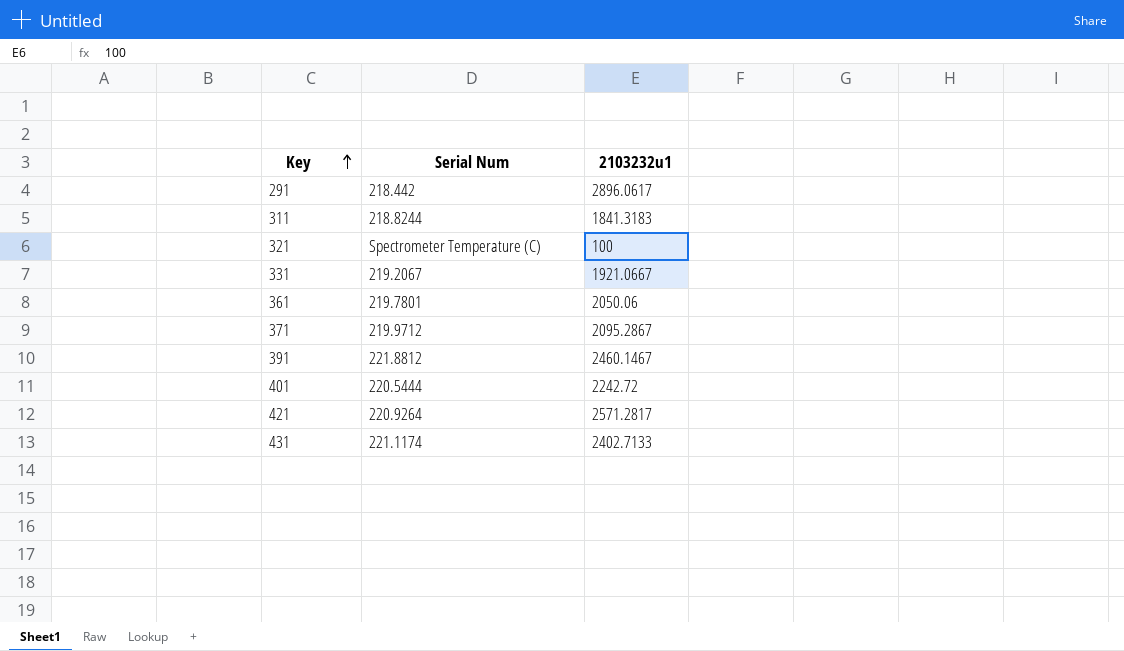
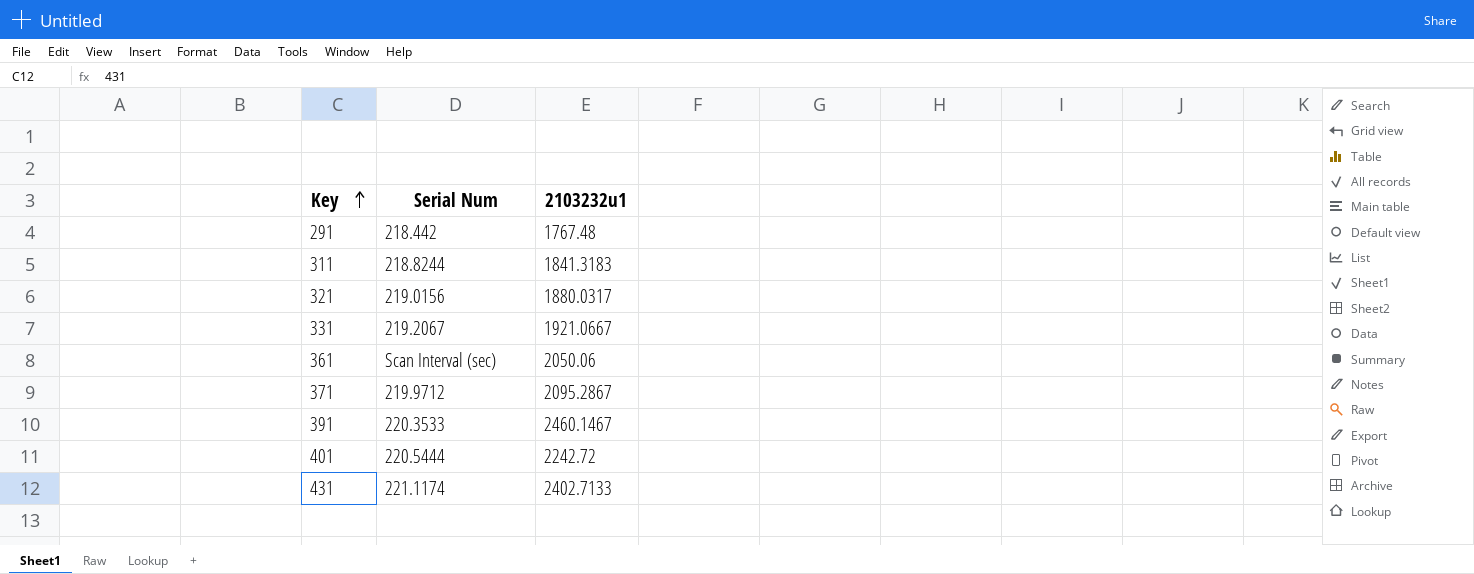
row 421: 220.9264 | 2571.2817 -> none
291 | 2103232u1: 2896.0617 -> 1767.48
321 | Serial Num: Spectrometer Temperature (C) -> 219.0156
321 | 2103232u1: 100 -> 1880.0317
361 | Serial Num: 219.7801 -> Scan Interval (sec)
391 | Serial Num: 221.8812 -> 220.3533

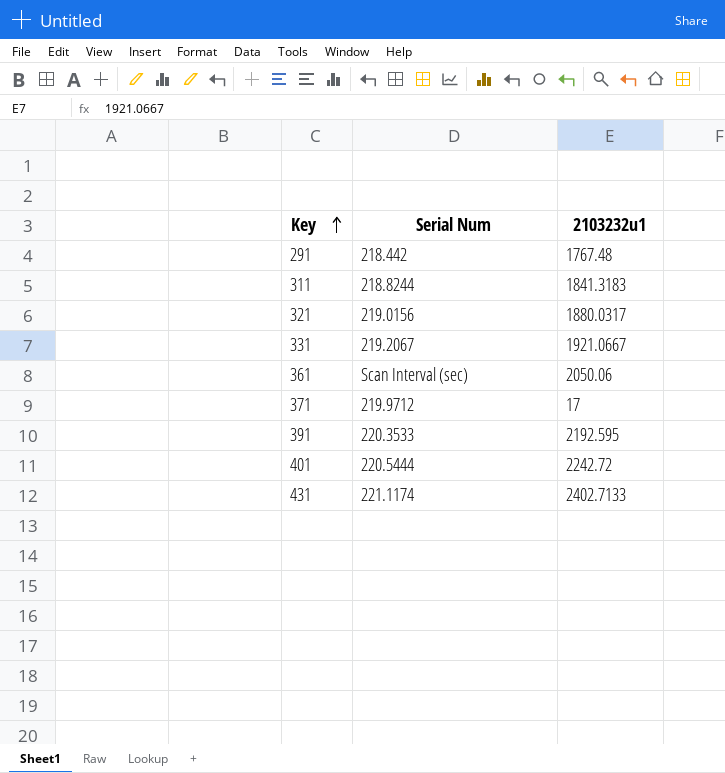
371 | 2103232u1: 2095.2867 -> 17
391 | 2103232u1: 2460.1467 -> 2192.595

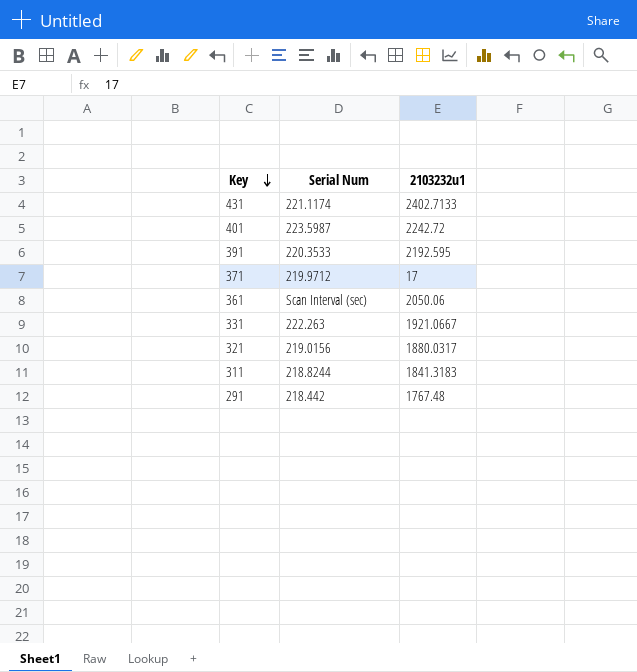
row order: Key ascending -> Key descending
401 | Serial Num: 220.5444 -> 223.5987
331 | Serial Num: 219.2067 -> 222.263

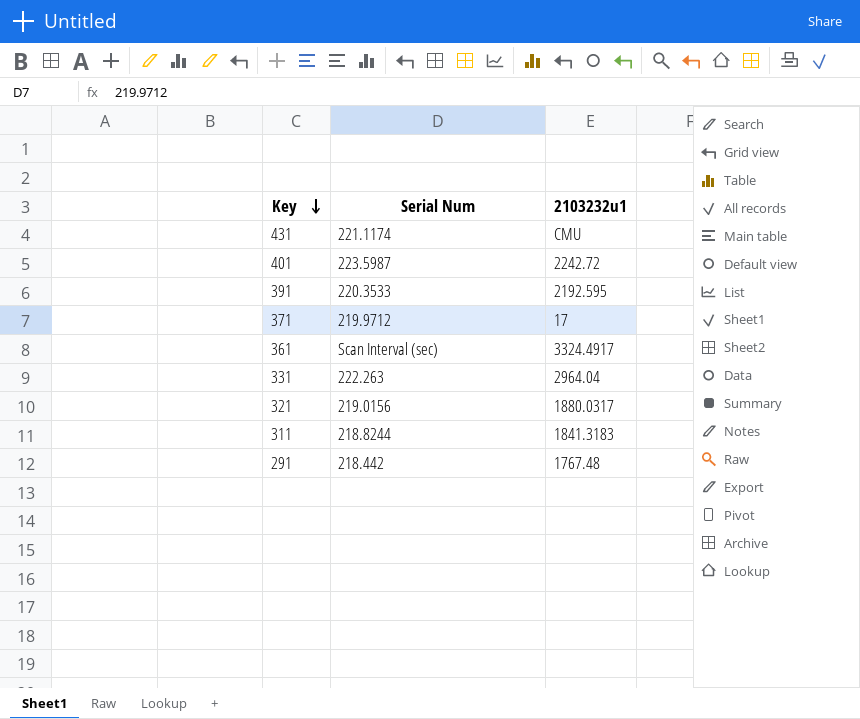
431 | 2103232u1: 2402.7133 -> CMU
361 | 2103232u1: 2050.06 -> 3324.4917
331 | 2103232u1: 1921.0667 -> 2964.04

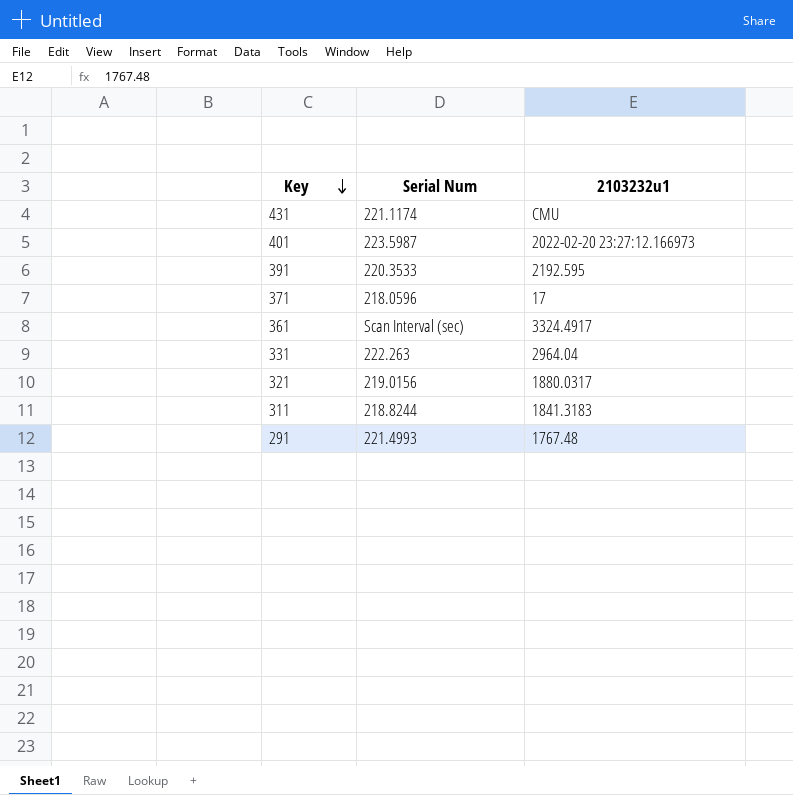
401 | 2103232u1: 2242.72 -> 2022-02-20 23:27:12.166973
371 | Serial Num: 219.9712 -> 218.0596
291 | Serial Num: 218.442 -> 221.4993

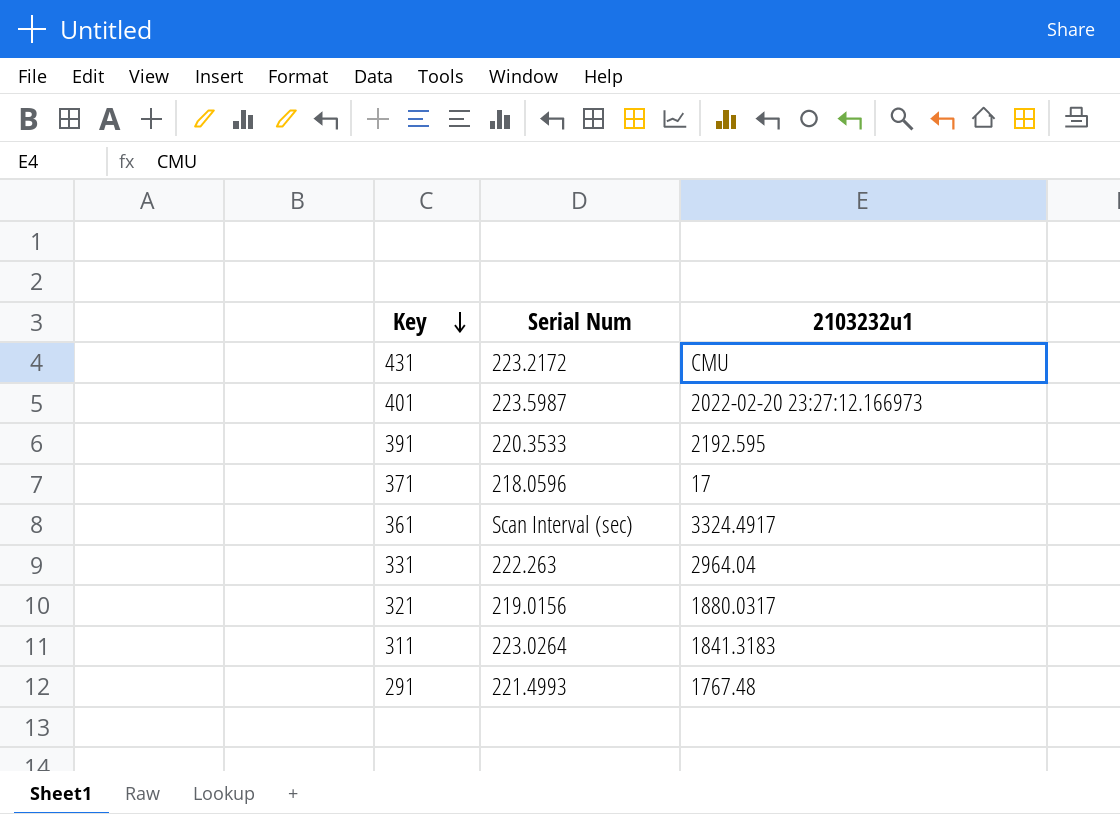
431 | Serial Num: 221.1174 -> 223.2172
311 | Serial Num: 218.8244 -> 223.0264

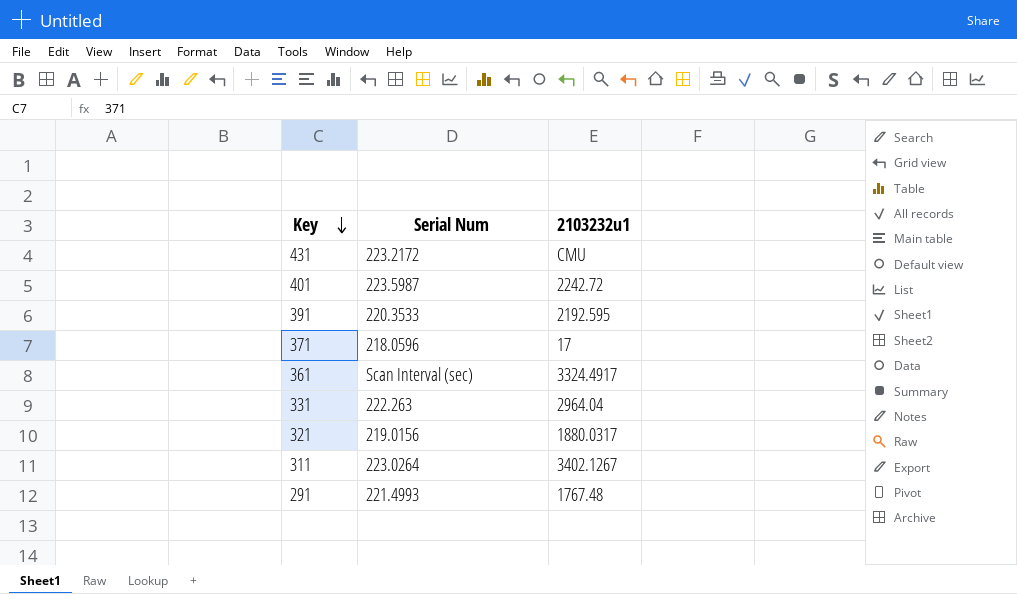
401 | 2103232u1: 2022-02-20 23:27:12.166973 -> 2242.72
311 | 2103232u1: 1841.3183 -> 3402.1267

